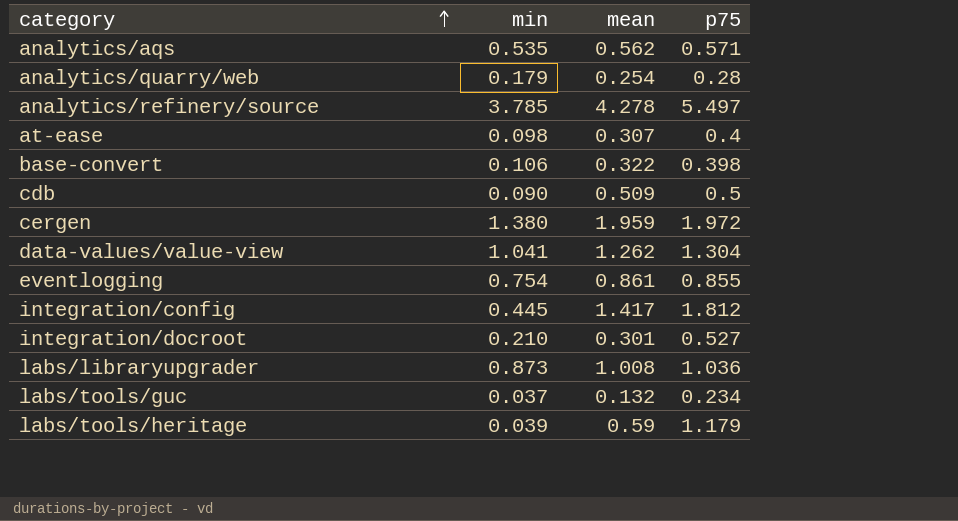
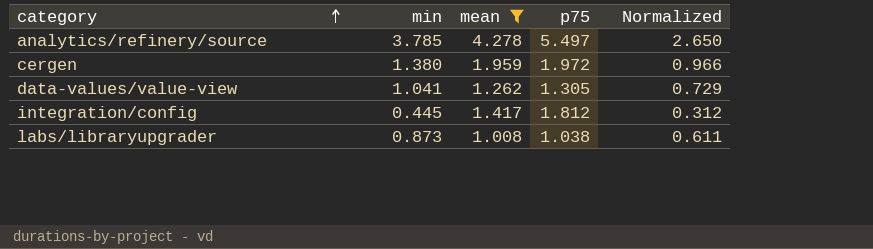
filter: none -> mean >= 1.008
column Normalized | formula: none -> [min] * 0.7
data-values/value-view | p75: 1.304 -> 1.305
labs/libraryupgrader | p75: 1.036 -> 1.038

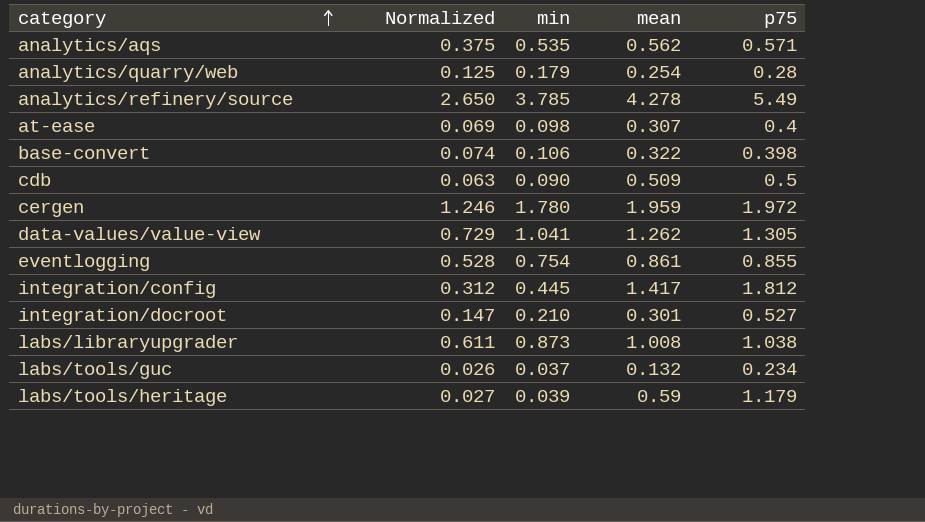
filter: mean >= 1.008 -> none
column Normalized | position: 5 -> 2
analytics/refinery/source | p75: 5.497 -> 5.49
cergen | Normalized: 0.966 -> 1.246
cergen | min: 1.380 -> 1.780

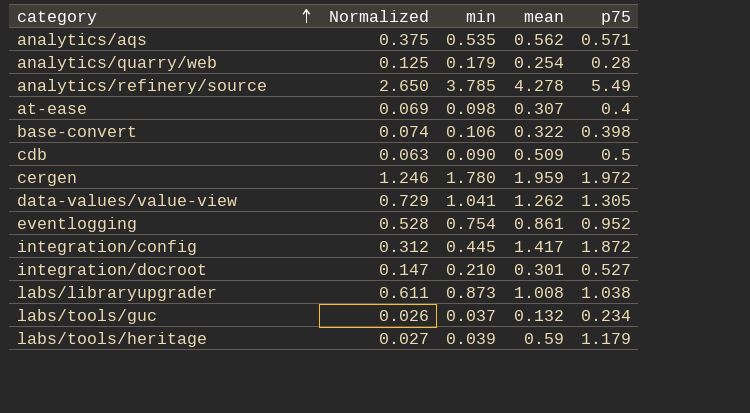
eventlogging | p75: 0.855 -> 0.952
integration/config | p75: 1.812 -> 1.872

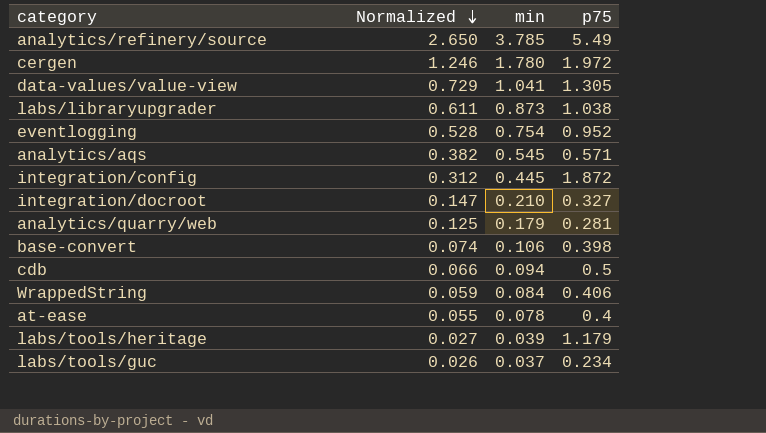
row order: category ascending -> Normalized descending
column mean | position: 4 -> none
analytics/aqs | Normalized: 0.375 -> 0.382
analytics/aqs | min: 0.535 -> 0.545
integration/docroot | p75: 0.527 -> 0.327
analytics/quarry/web | p75: 0.28 -> 0.281
cdb | Normalized: 0.063 -> 0.066
cdb | min: 0.090 -> 0.094
row WrappedString: none -> 0.059 | 0.084 | 0.406
at-ease | Normalized: 0.069 -> 0.055
at-ease | min: 0.098 -> 0.078

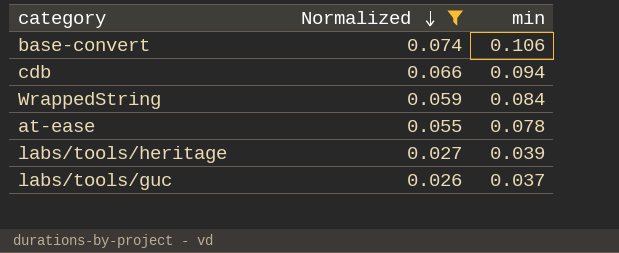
filter: none -> Normalized <= 0.074
column p75 | position: 4 -> none

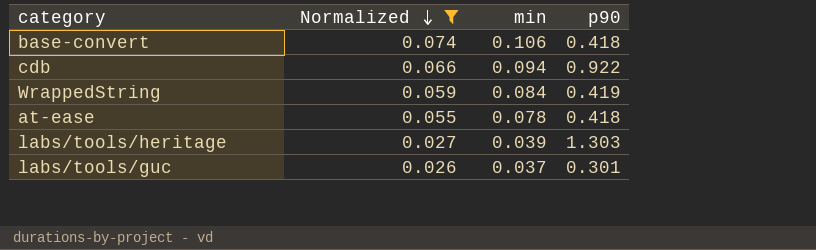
column p90 | position: none -> 4

